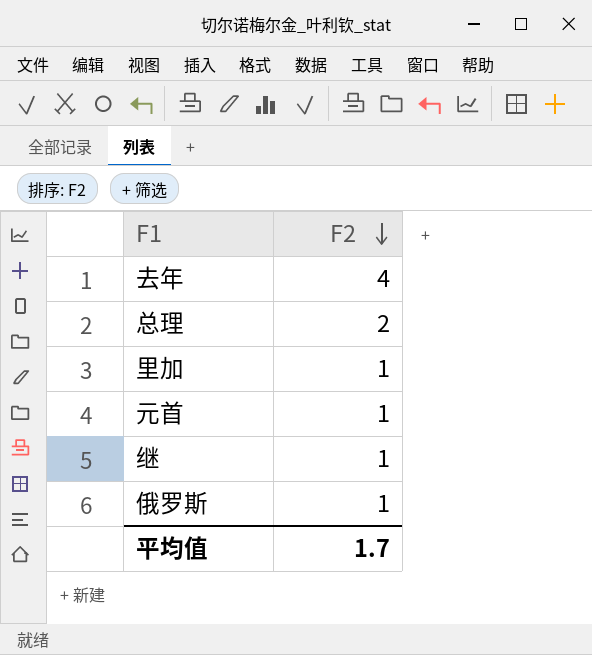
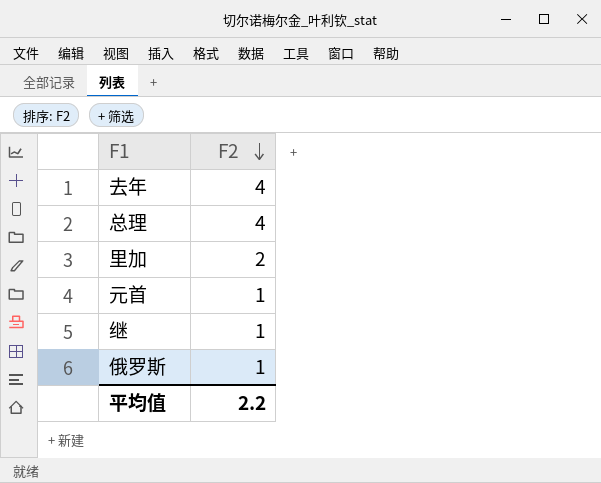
总理 | F2: 2 -> 4
里加 | F2: 1 -> 2
平均值 | F2: 1.7 -> 2.2

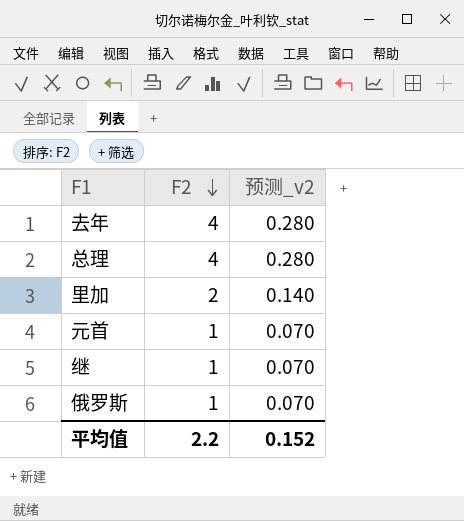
column 预测_v2 | formula: none -> [F2] * 0.07

